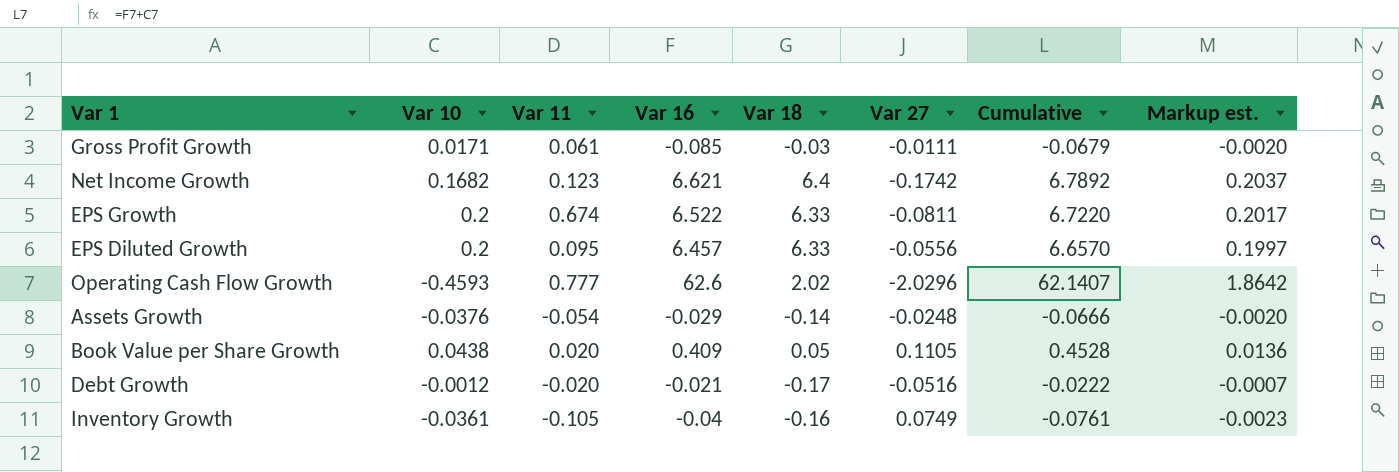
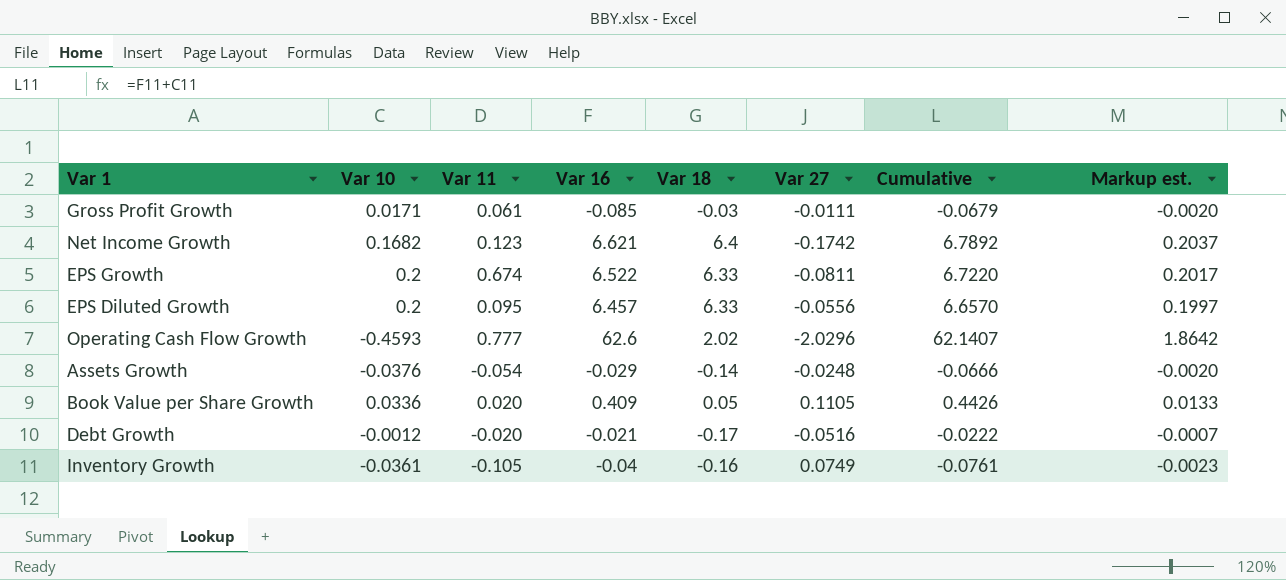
Book Value per Share Growth | Var 10: 0.0438 -> 0.0336
Book Value per Share Growth | Cumulative: 0.4528 -> 0.4426
Book Value per Share Growth | Markup est.: 0.0136 -> 0.0133

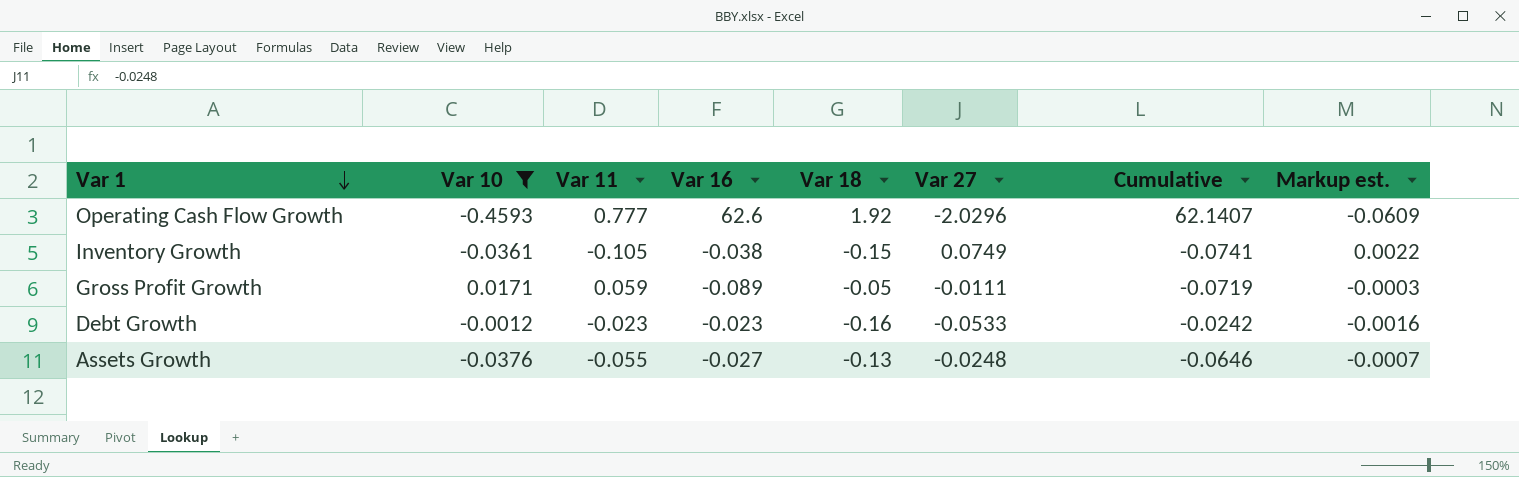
filter: none -> Var 10 <= 0.0171
row order: none -> Var 1 descending
column Markup est. | formula: [Cumulative] * 0.03 -> [Var 27] * 0.03
Operating Cash Flow Growth | Var 18: 2.02 -> 1.92
Inventory Growth | Var 16: -0.04 -> -0.038
Inventory Growth | Var 18: -0.16 -> -0.15
Inventory Growth | Cumulative: -0.0761 -> -0.0741
Gross Profit Growth | Var 11: 0.061 -> 0.059
Gross Profit Growth | Var 16: -0.085 -> -0.089
Gross Profit Growth | Var 18: -0.03 -> -0.05
Gross Profit Growth | Cumulative: -0.0679 -> -0.0719
Debt Growth | Var 11: -0.020 -> -0.023
Debt Growth | Var 16: -0.021 -> -0.023
Debt Growth | Var 18: -0.17 -> -0.16
Debt Growth | Var 27: -0.0516 -> -0.0533
Debt Growth | Cumulative: -0.0222 -> -0.0242
Assets Growth | Var 11: -0.054 -> -0.055
Assets Growth | Var 16: -0.029 -> -0.027
Assets Growth | Var 18: -0.14 -> -0.13
Assets Growth | Cumulative: -0.0666 -> -0.0646

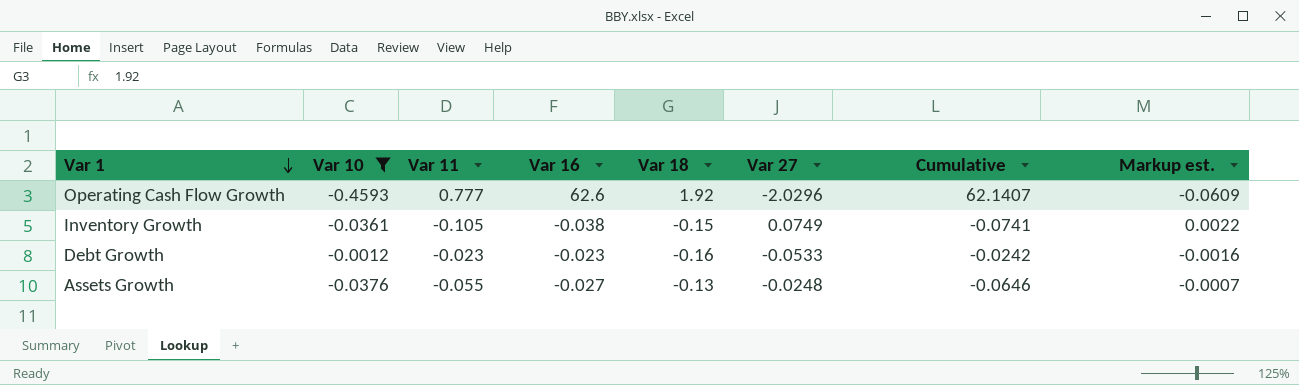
row Gross Profit Growth: 0.0171 | 0.059 | -0.089 | -0.05 | -0.0111 | -0.0719 | -0.0003 -> none

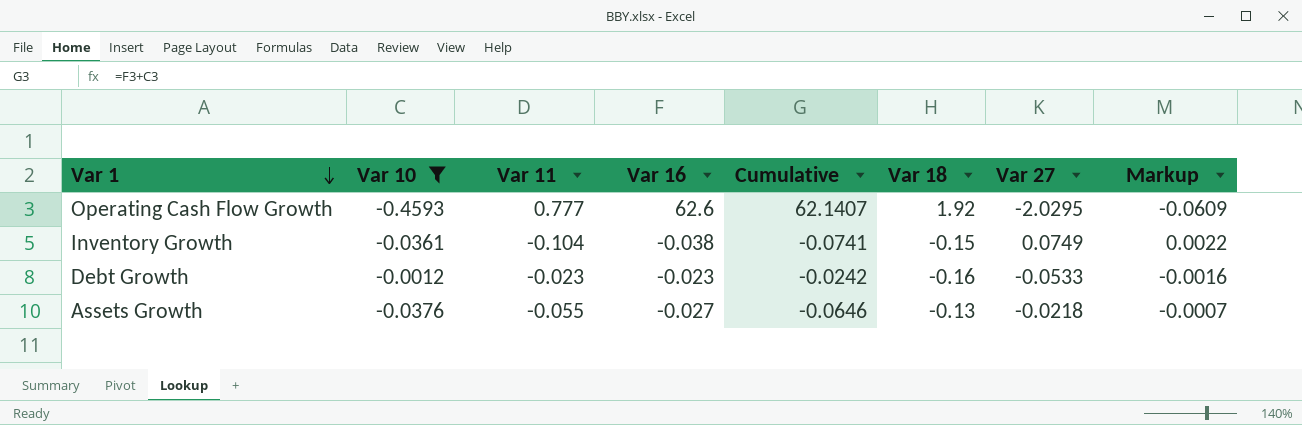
column Cumulative | position: 7 -> 5
column name: Markup est. -> Markup
Operating Cash Flow Growth | Var 27: -2.0296 -> -2.0295
Inventory Growth | Var 11: -0.105 -> -0.104
Assets Growth | Var 27: -0.0248 -> -0.0218

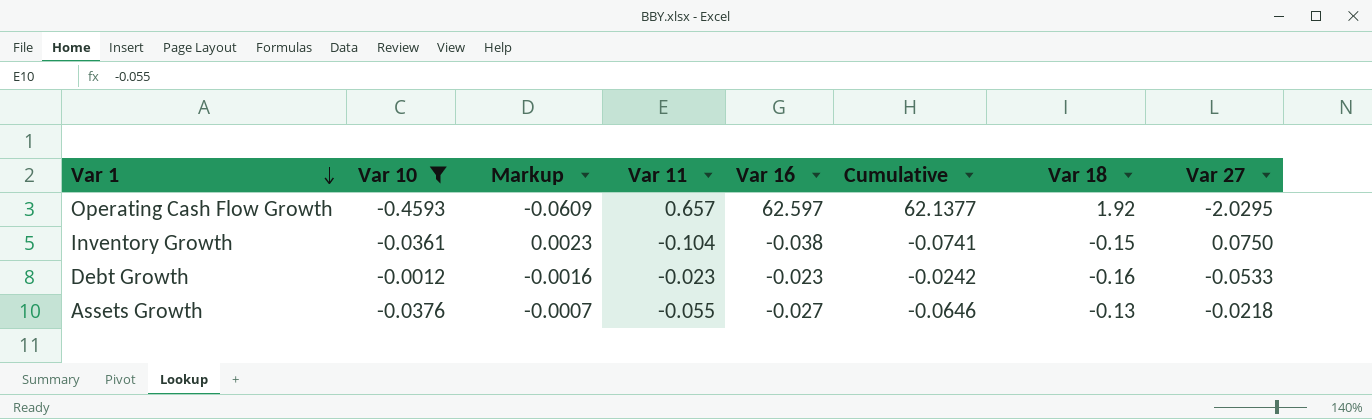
column Markup | position: 8 -> 3
Operating Cash Flow Growth | Var 11: 0.777 -> 0.657
Operating Cash Flow Growth | Var 16: 62.6 -> 62.597
Operating Cash Flow Growth | Cumulative: 62.1407 -> 62.1377
Inventory Growth | Markup: 0.0022 -> 0.0023
Inventory Growth | Var 27: 0.0749 -> 0.0750

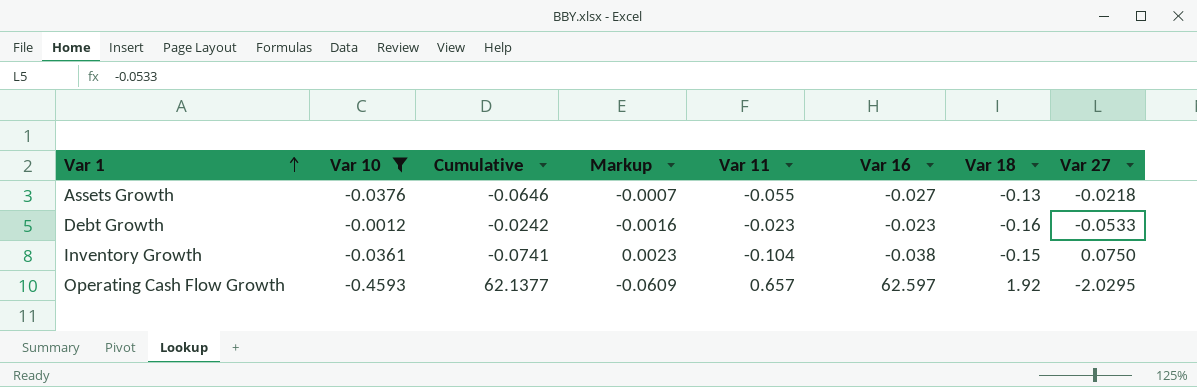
row order: Var 1 descending -> Var 1 ascending
column Cumulative | position: 6 -> 3

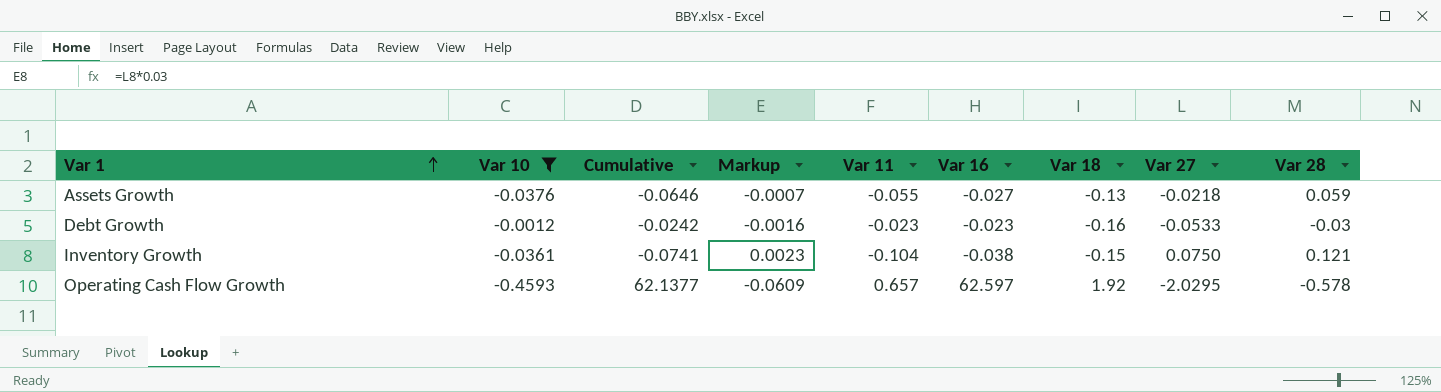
column Var 28 | position: none -> 9

